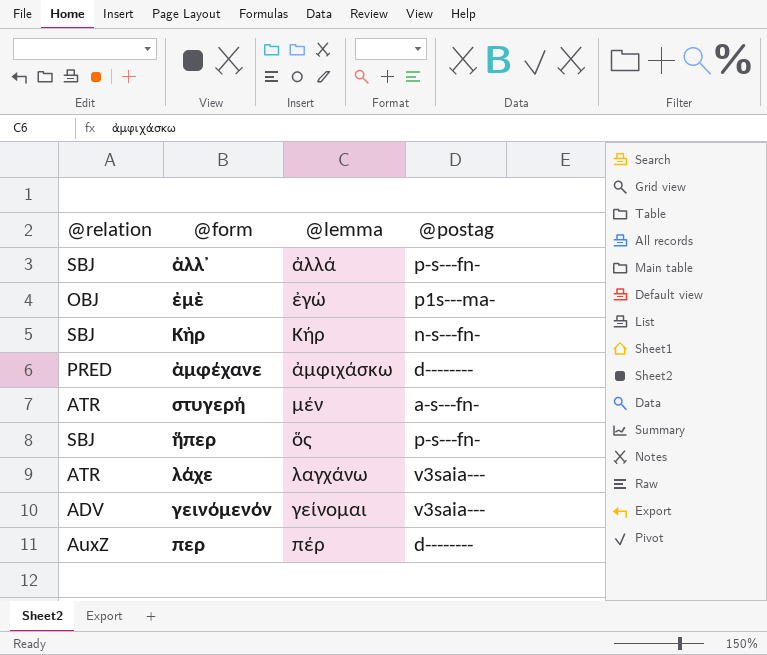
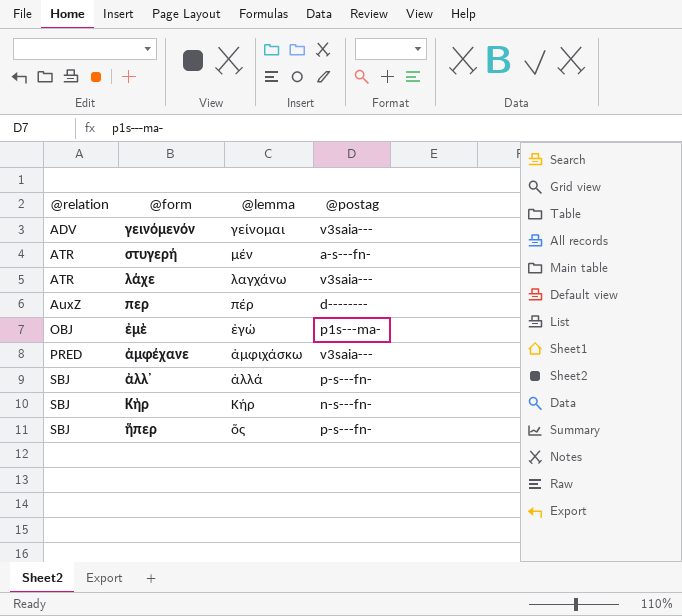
row order: none -> @relation ascending
ἀμφέχανε | @postag: d-------- -> v3saia---

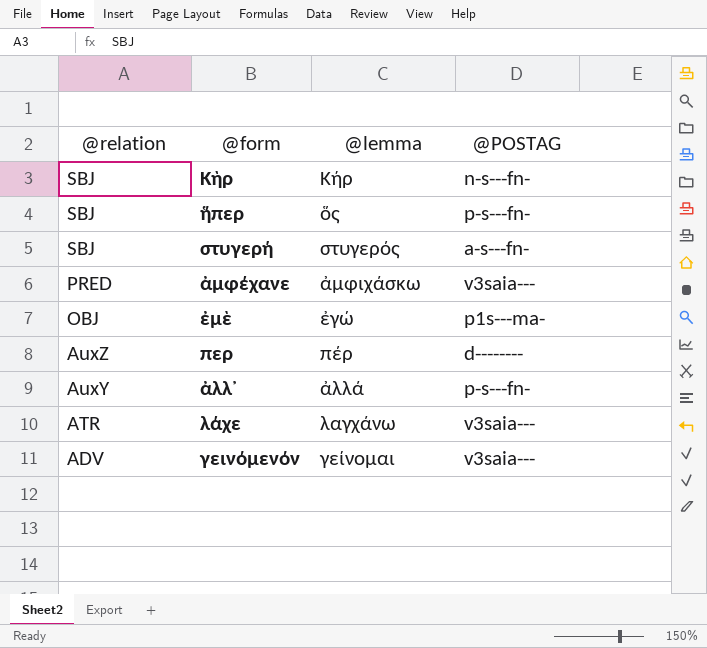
row order: @relation ascending -> @relation descending
column name: @postag -> @POSTAG
στυγερή | @relation: ATR -> SBJ
στυγερή | @lemma: μέν -> στυγερός
ἀλλ᾽ | @relation: SBJ -> AuxY

